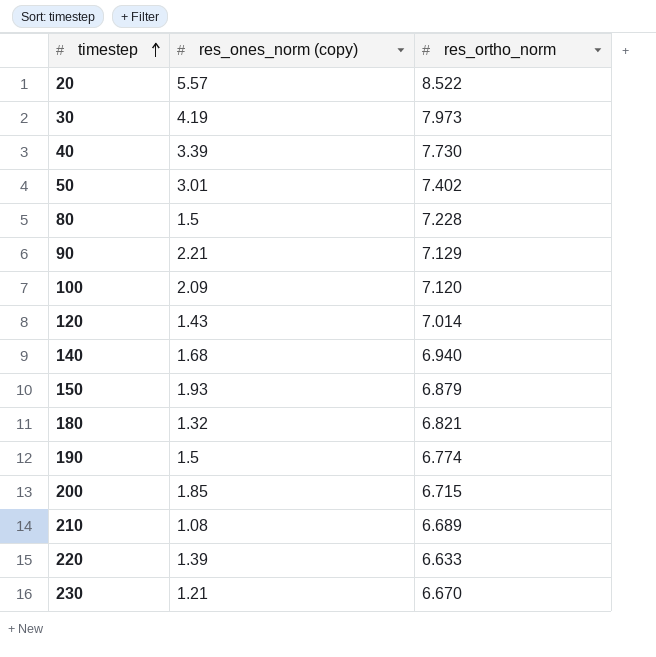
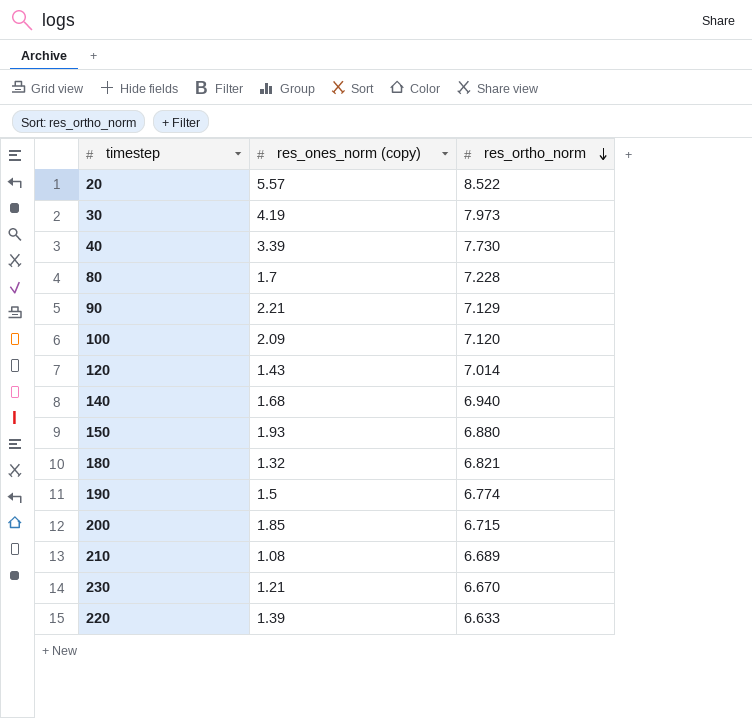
row order: timestep ascending -> res_ortho_norm descending
row 50: 3.01 | 7.402 -> none
80 | res_ones_norm (copy): 1.5 -> 1.7
150 | res_ortho_norm: 6.879 -> 6.880

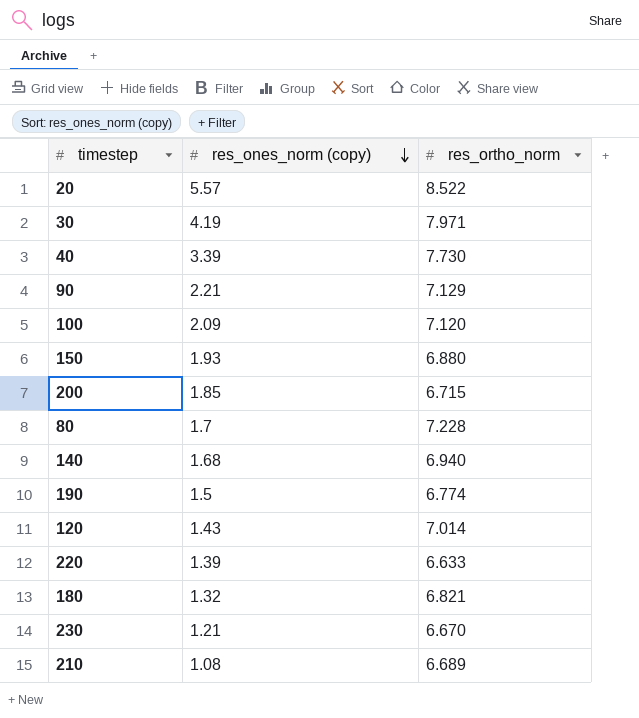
row order: res_ortho_norm descending -> res_ones_norm (copy) descending
30 | res_ortho_norm: 7.973 -> 7.971

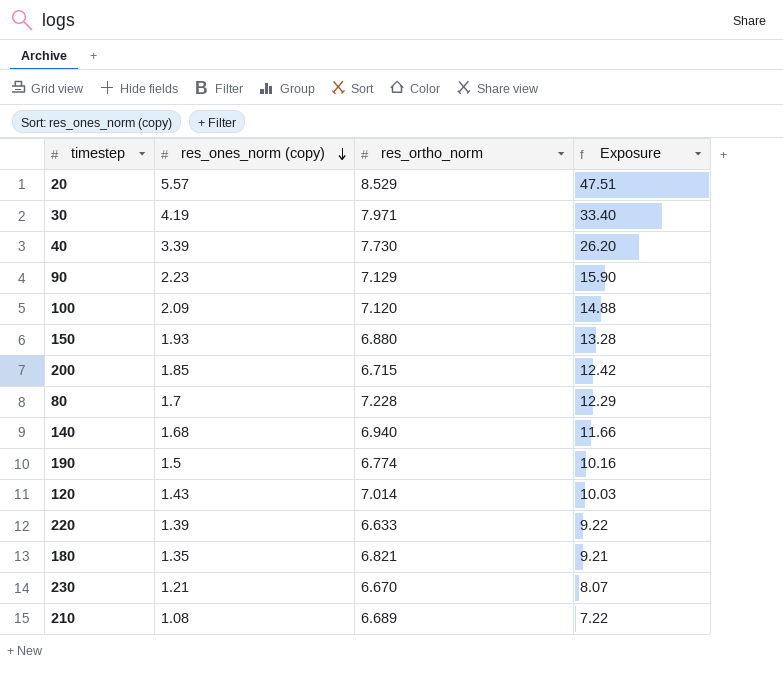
column Exposure | formula: none -> [res_ones_norm (copy)] * [res_ortho_norm]
20 | res_ortho_norm: 8.522 -> 8.529
90 | res_ones_norm (copy): 2.21 -> 2.23
180 | res_ones_norm (copy): 1.32 -> 1.35

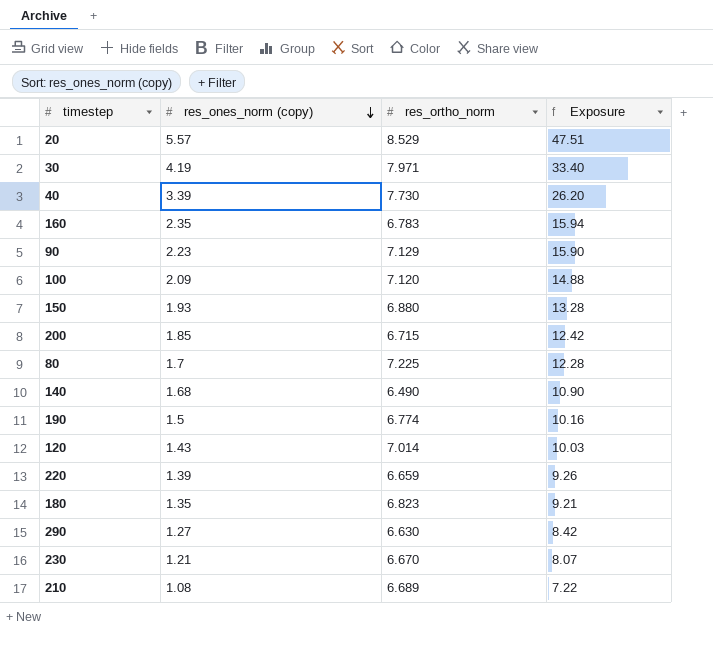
row 160: none -> 2.35 | 6.783 | 15.94
80 | res_ortho_norm: 7.228 -> 7.225
80 | Exposure: 12.29 -> 12.28
140 | res_ortho_norm: 6.940 -> 6.490
140 | Exposure: 11.66 -> 10.90
220 | res_ortho_norm: 6.633 -> 6.659
220 | Exposure: 9.22 -> 9.26
180 | res_ortho_norm: 6.821 -> 6.823
row 290: none -> 1.27 | 6.630 | 8.42

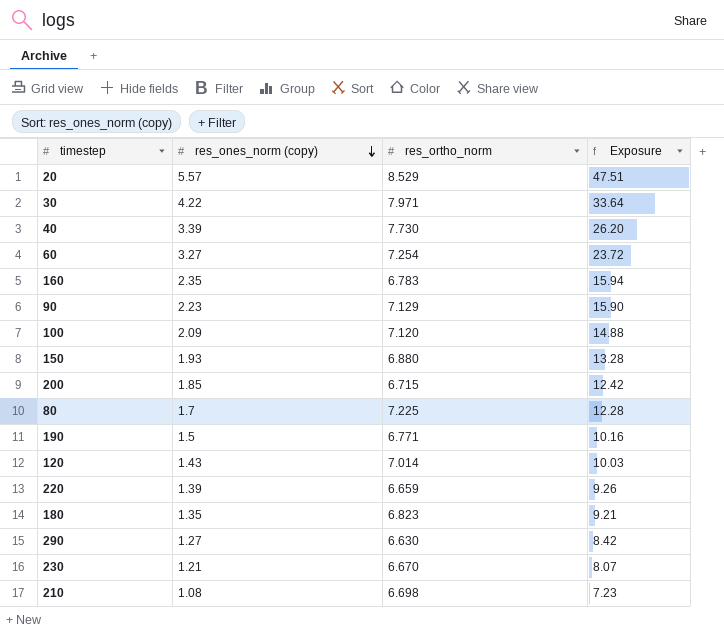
row 140: 1.68 | 6.490 | 10.90 -> none
30 | res_ones_norm (copy): 4.19 -> 4.22
30 | Exposure: 33.40 -> 33.64
row 60: none -> 3.27 | 7.254 | 23.72
190 | res_ortho_norm: 6.774 -> 6.771
210 | res_ortho_norm: 6.689 -> 6.698
210 | Exposure: 7.22 -> 7.23

